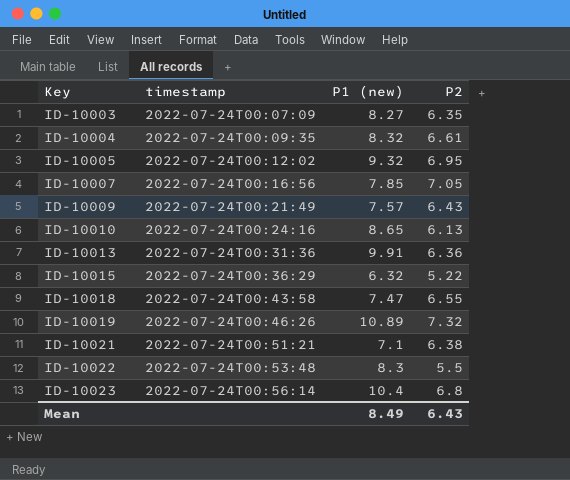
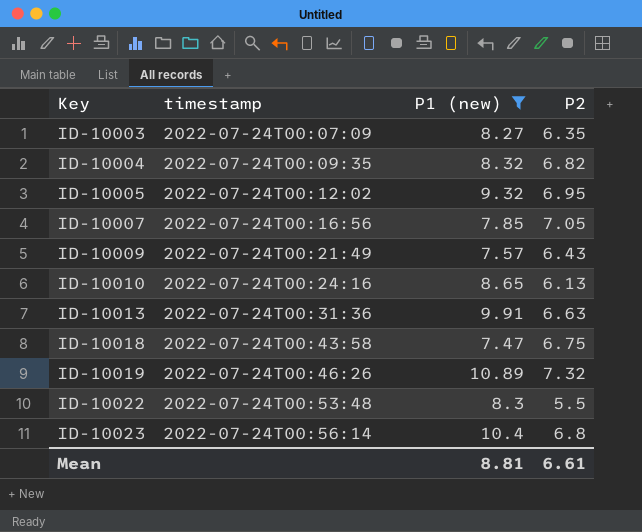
filter: none -> P1 (new) >= 7.47
ID-10004 | P2: 6.61 -> 6.82
ID-10013 | P2: 6.36 -> 6.63
ID-10018 | P2: 6.55 -> 6.75
Mean | P1 (new): 8.49 -> 8.81
Mean | P2: 6.43 -> 6.61

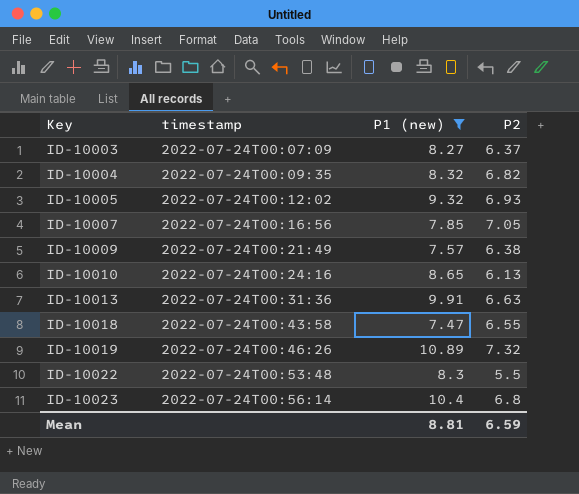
ID-10003 | P2: 6.35 -> 6.37
ID-10005 | P2: 6.95 -> 6.93
ID-10009 | P2: 6.43 -> 6.38
ID-10018 | P2: 6.75 -> 6.55
Mean | P2: 6.61 -> 6.59

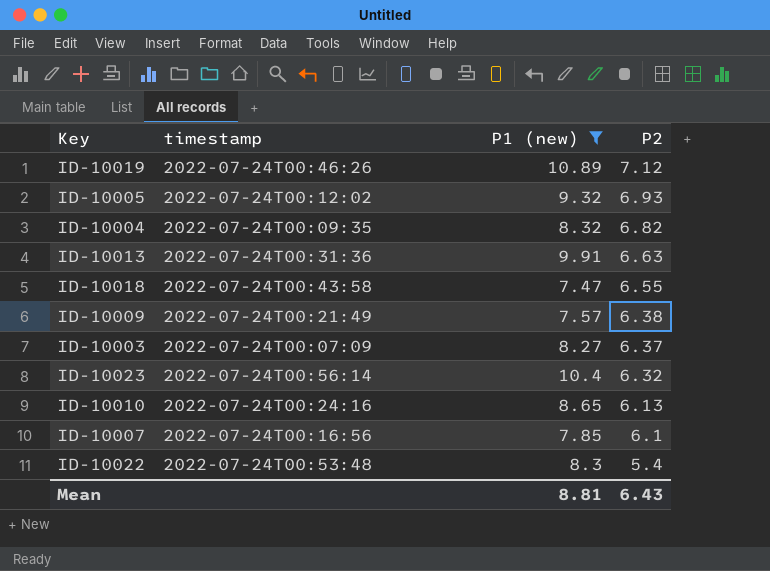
row order: Key ascending -> P2 descending
ID-10019 | P2: 7.32 -> 7.12
ID-10023 | P2: 6.8 -> 6.32
ID-10007 | P2: 7.05 -> 6.1
ID-10022 | P2: 5.5 -> 5.4
Mean | P2: 6.59 -> 6.43

